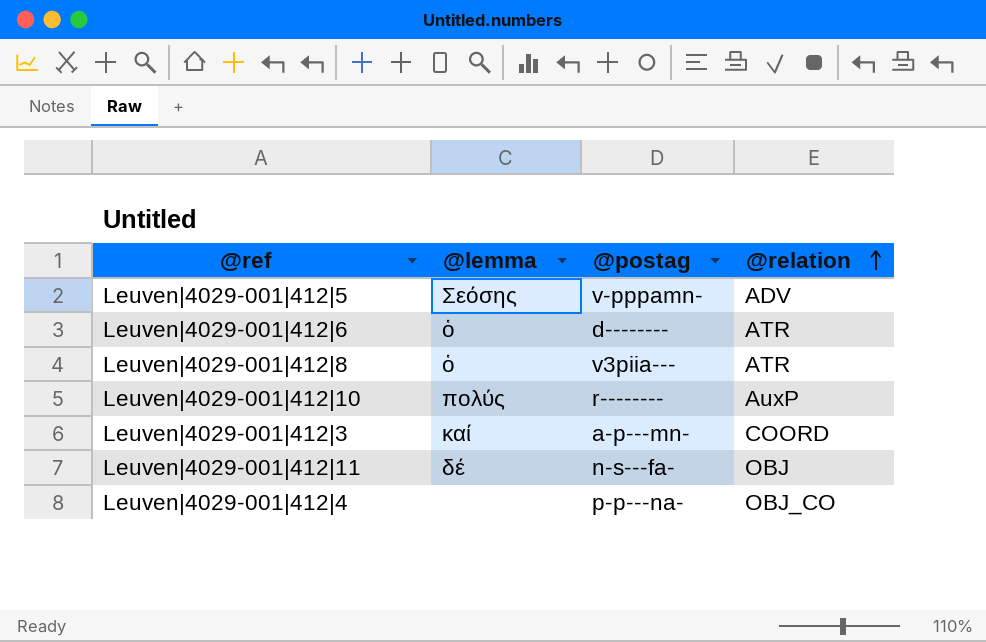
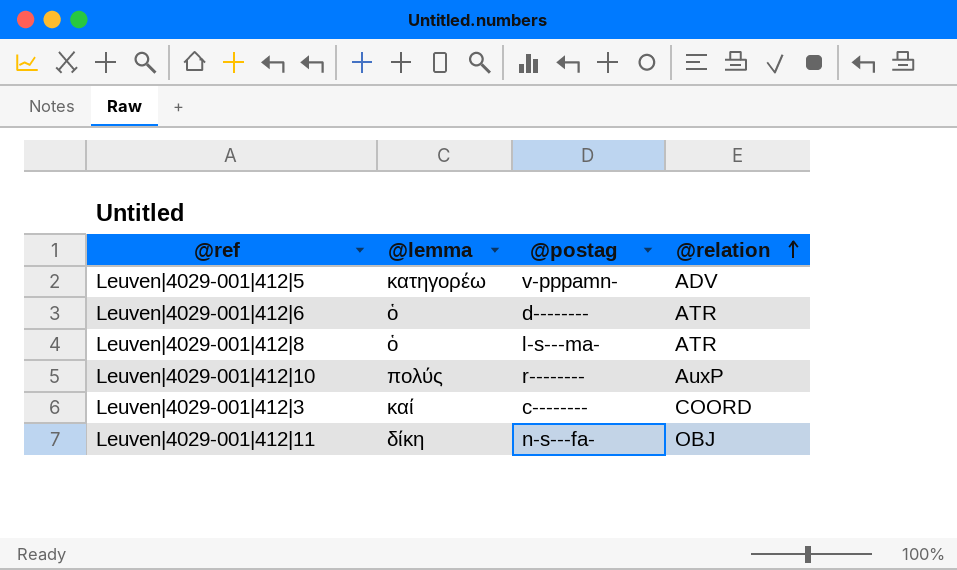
row Leuven|4029-001|412|4: none | p-p---na- | OBJ_CO -> none
Leuven|4029-001|412|5 | @lemma: Σεόσης -> κατηγορέω
Leuven|4029-001|412|8 | @postag: v3piia--- -> l-s---ma-
Leuven|4029-001|412|3 | @postag: a-p---mn- -> c--------
Leuven|4029-001|412|11 | @lemma: δέ -> δίκη

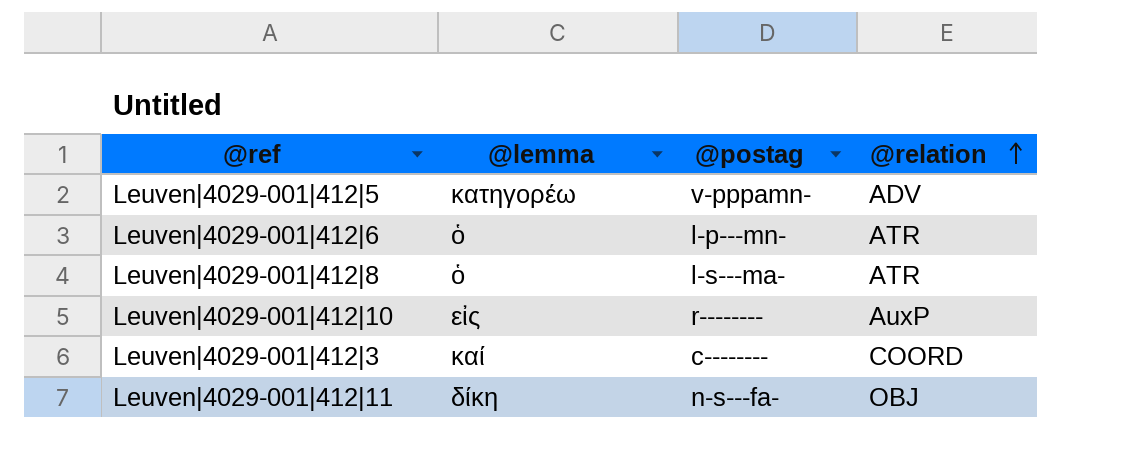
Leuven|4029-001|412|6 | @postag: d-------- -> l-p---mn-
Leuven|4029-001|412|10 | @lemma: πολύς -> εἰς

